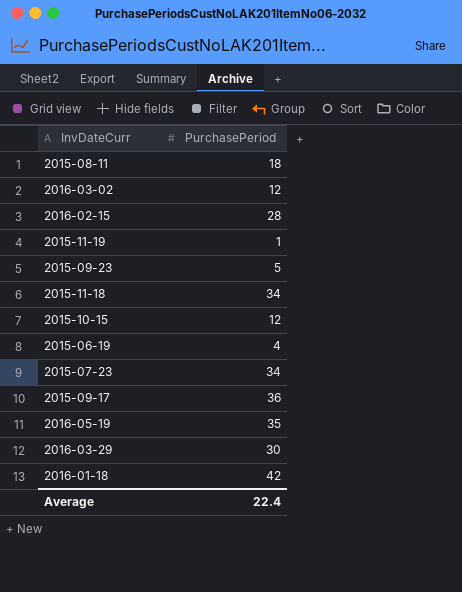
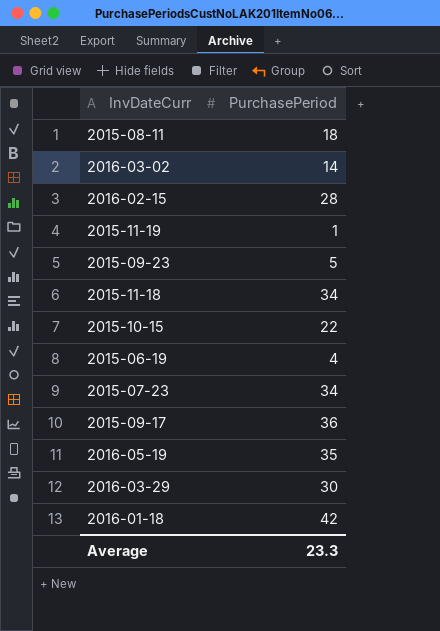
2016-03-02 | PurchasePeriod: 12 -> 14
2015-10-15 | PurchasePeriod: 12 -> 22
Average | PurchasePeriod: 22.4 -> 23.3

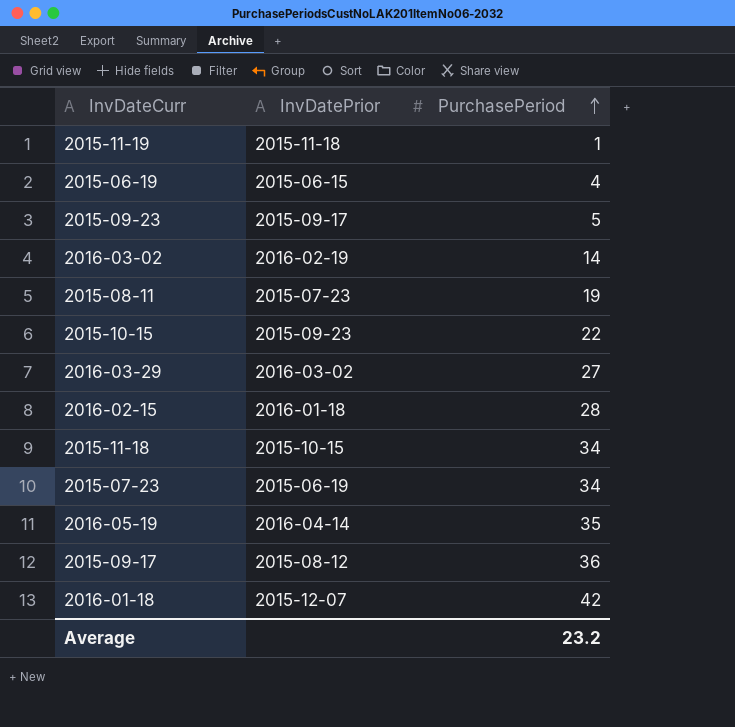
row order: none -> PurchasePeriod ascending
column InvDatePrior | position: none -> 2
2015-08-11 | PurchasePeriod: 18 -> 19
2016-03-29 | PurchasePeriod: 30 -> 27
Average | PurchasePeriod: 23.3 -> 23.2

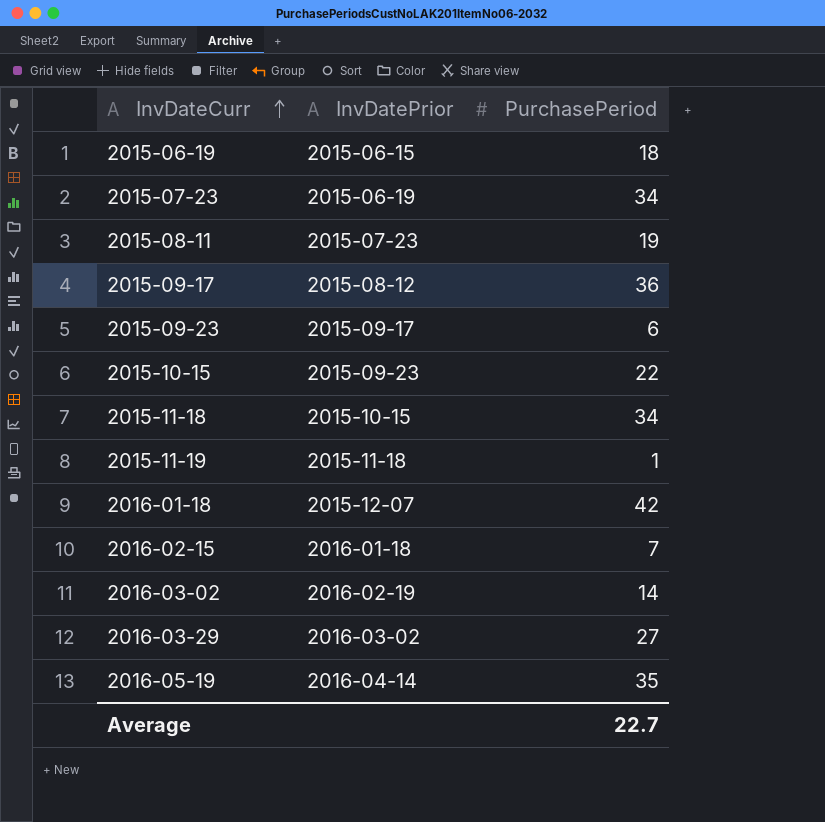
row order: PurchasePeriod ascending -> InvDateCurr ascending
2015-06-19 | PurchasePeriod: 4 -> 18
2015-09-23 | PurchasePeriod: 5 -> 6
2016-02-15 | PurchasePeriod: 28 -> 7
Average | PurchasePeriod: 23.2 -> 22.7

